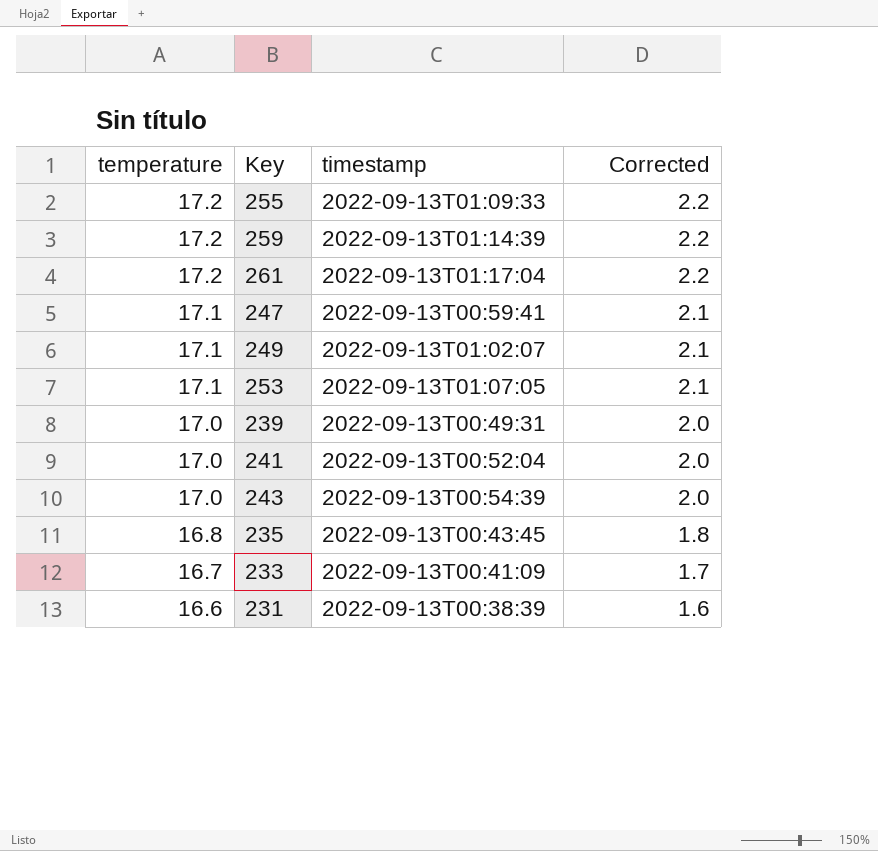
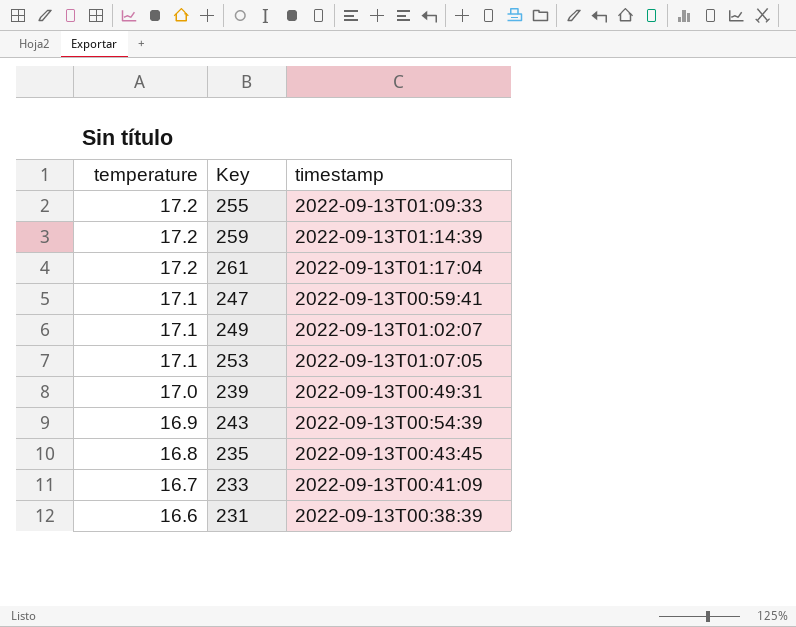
column Corrected | formula: [temperature] - 15 -> none
row 241: 17.0 | 2022-09-13T00:52:04 | 2.0 -> none
243 | temperature: 17.0 -> 16.9

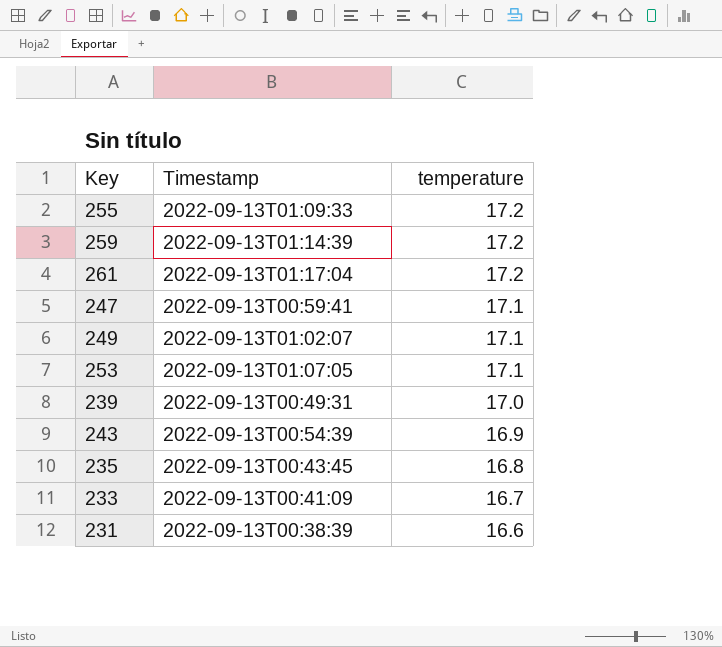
column name: timestamp -> Timestamp
column temperature | position: 1 -> 3

